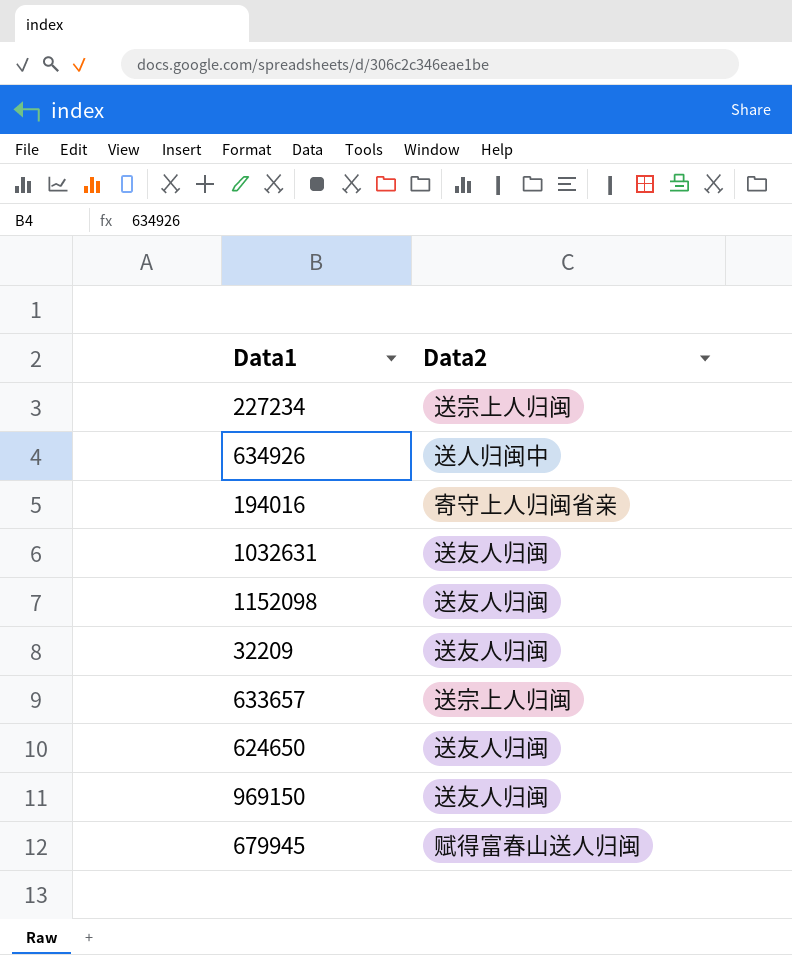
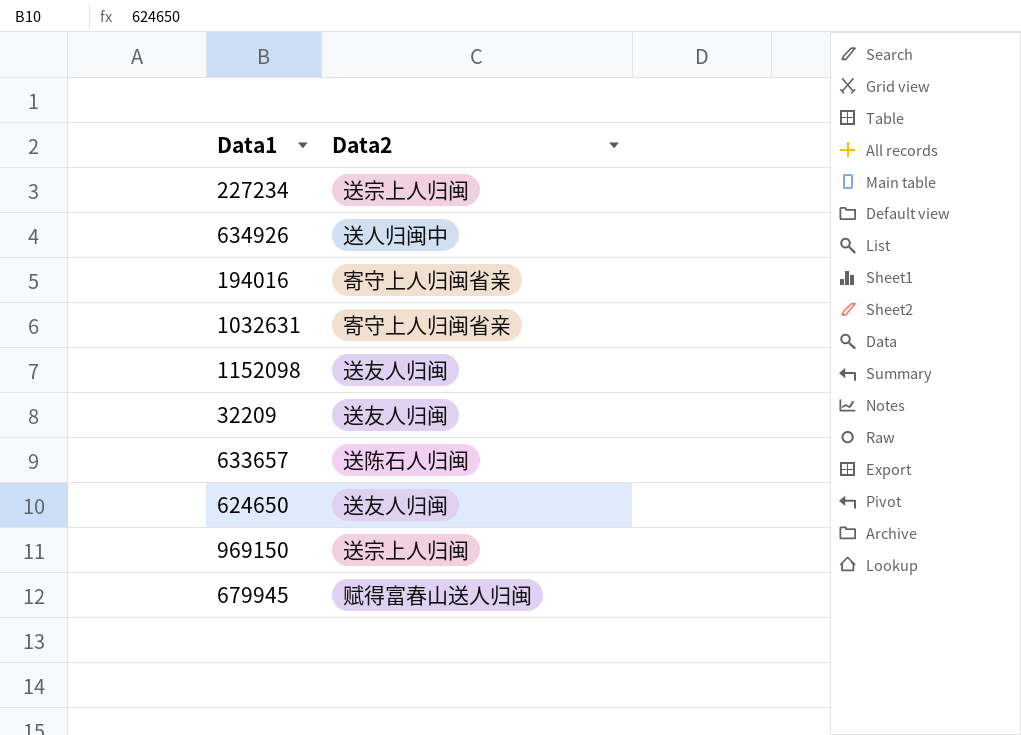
1032631 | Data2: 送友人归闽 -> 寄守上人归闽省亲
633657 | Data2: 送宗上人归闽 -> 送陈石人归闽
969150 | Data2: 送友人归闽 -> 送宗上人归闽

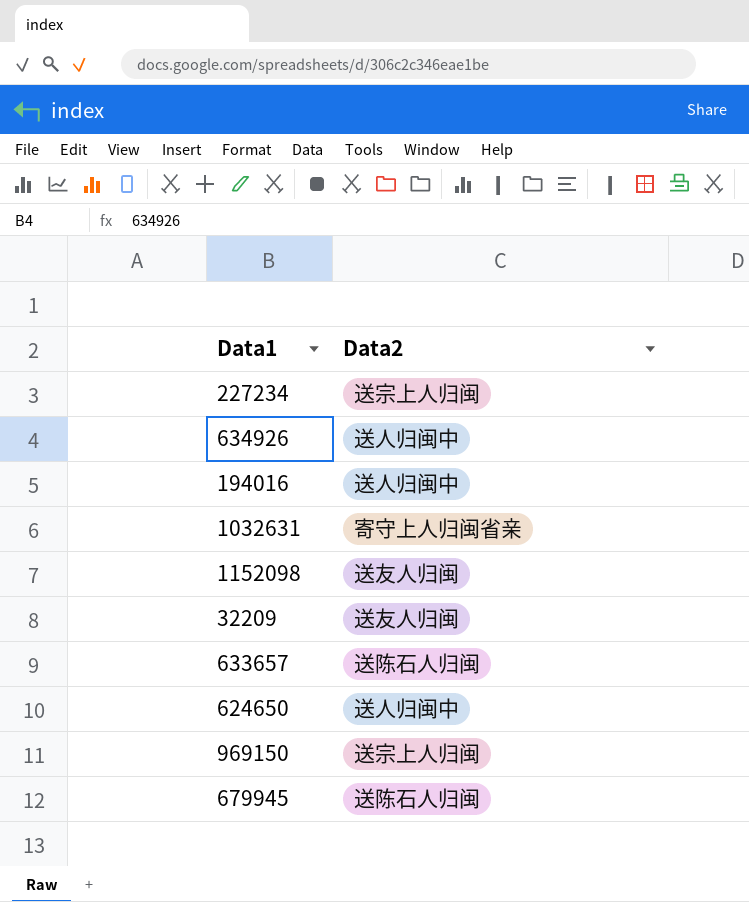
194016 | Data2: 寄守上人归闽省亲 -> 送人归闽中
624650 | Data2: 送友人归闽 -> 送人归闽中
679945 | Data2: 赋得富春山送人归闽 -> 送陈石人归闽

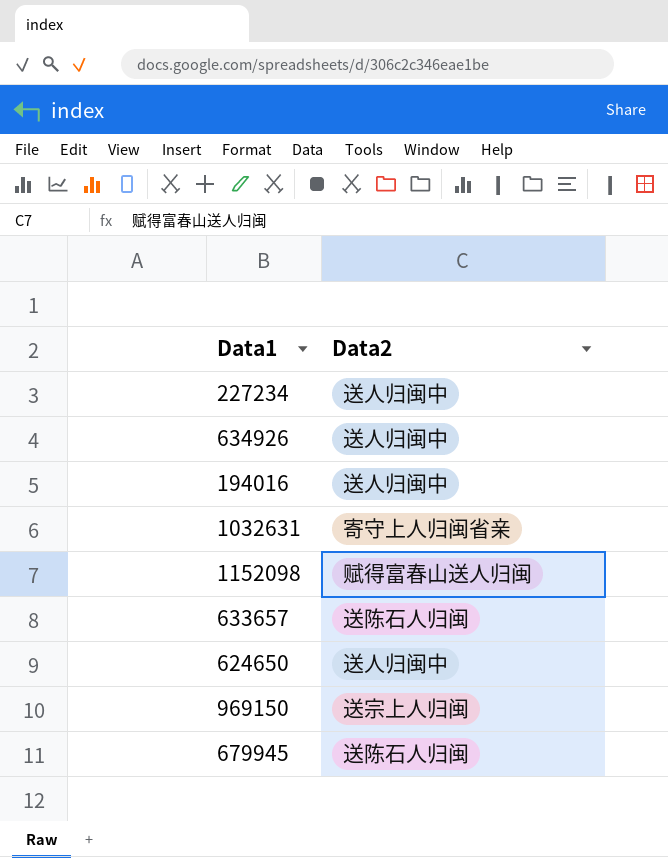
row 32209: 送友人归闽 -> none
227234 | Data2: 送宗上人归闽 -> 送人归闽中
1152098 | Data2: 送友人归闽 -> 赋得富春山送人归闽

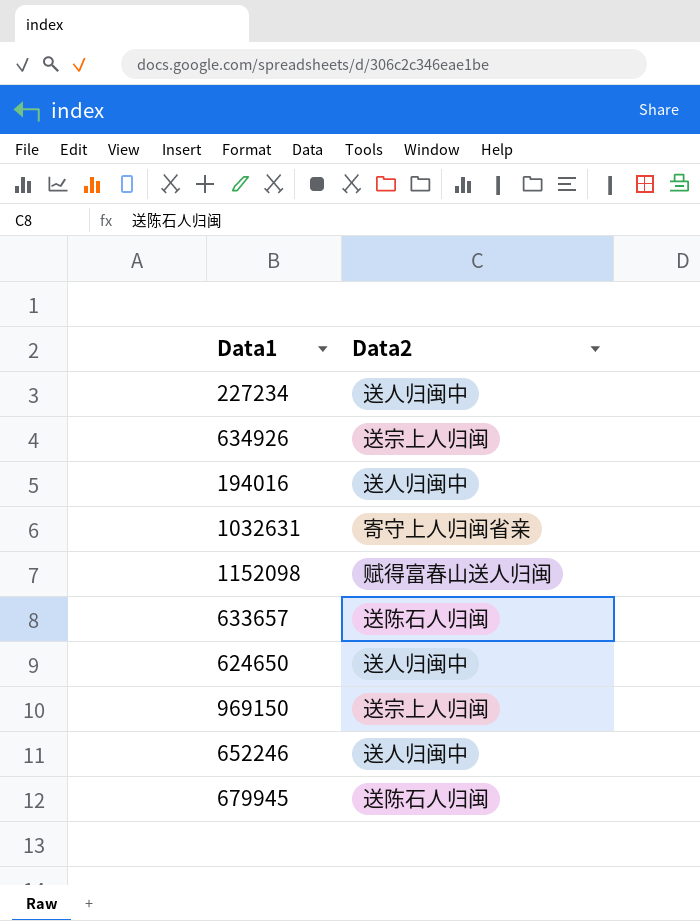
634926 | Data2: 送人归闽中 -> 送宗上人归闽
row 652246: none -> 送人归闽中

